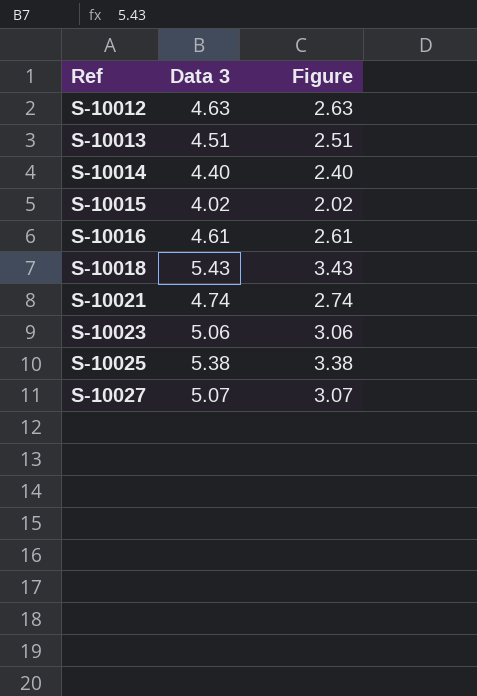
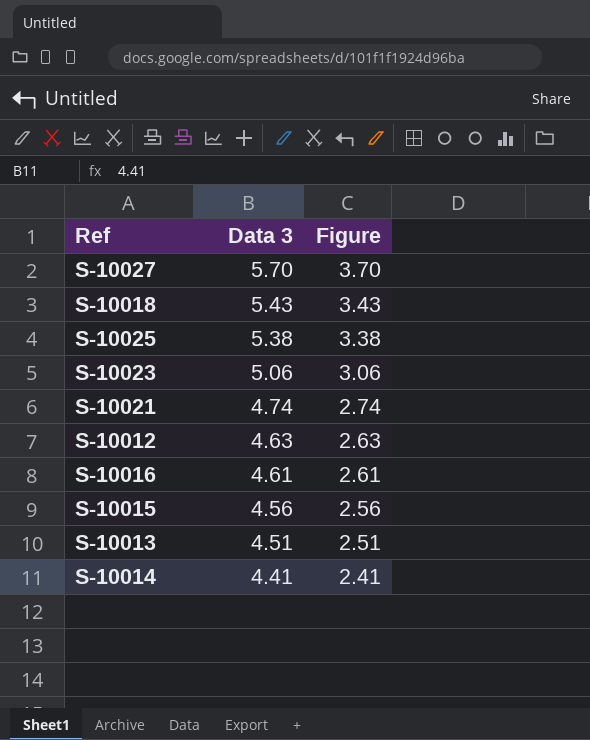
row order: Ref ascending -> Data 3 descending
S-10027 | Data 3: 5.07 -> 5.70
S-10027 | Figure: 3.07 -> 3.70
S-10015 | Data 3: 4.02 -> 4.56
S-10015 | Figure: 2.02 -> 2.56
S-10014 | Data 3: 4.40 -> 4.41
S-10014 | Figure: 2.40 -> 2.41

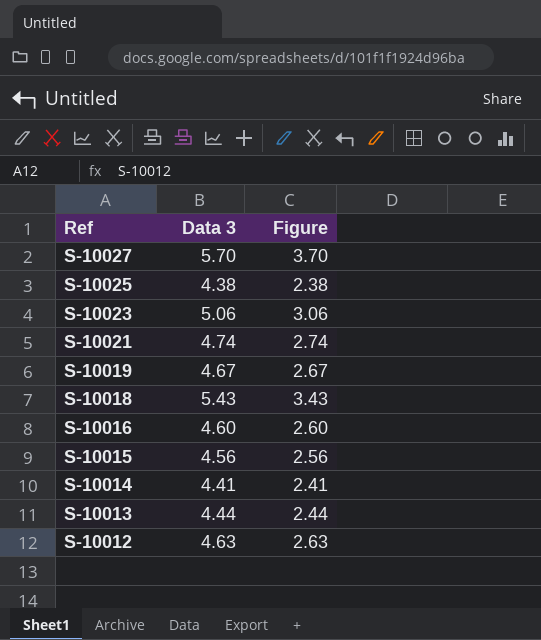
row order: Data 3 descending -> Ref descending
S-10025 | Data 3: 5.38 -> 4.38
S-10025 | Figure: 3.38 -> 2.38
row S-10019: none -> 4.67 | 2.67
S-10016 | Data 3: 4.61 -> 4.60
S-10016 | Figure: 2.61 -> 2.60
S-10013 | Data 3: 4.51 -> 4.44
S-10013 | Figure: 2.51 -> 2.44

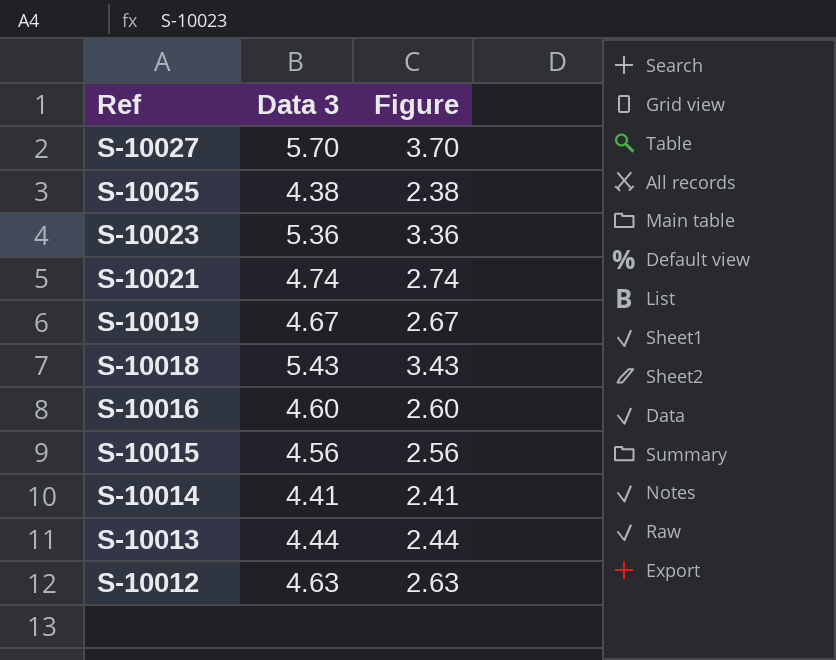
S-10023 | Data 3: 5.06 -> 5.36
S-10023 | Figure: 3.06 -> 3.36

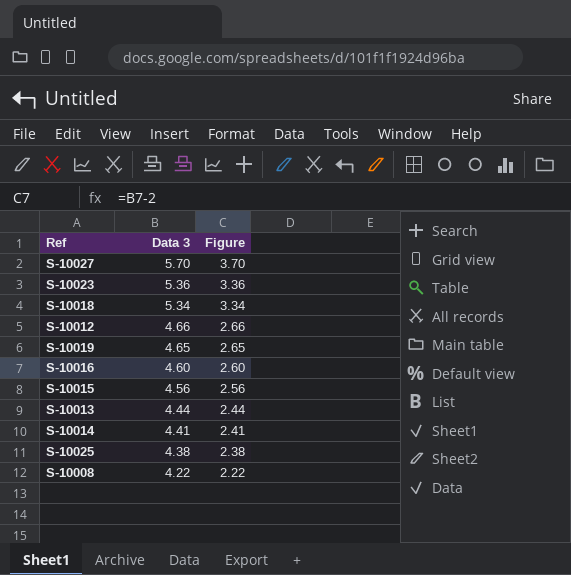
row order: Ref descending -> Data 3 descending
row S-10021: 4.74 | 2.74 -> none
S-10018 | Data 3: 5.43 -> 5.34
S-10018 | Figure: 3.43 -> 3.34
S-10012 | Data 3: 4.63 -> 4.66
S-10012 | Figure: 2.63 -> 2.66
S-10019 | Data 3: 4.67 -> 4.65
S-10019 | Figure: 2.67 -> 2.65
row S-10008: none -> 4.22 | 2.22

